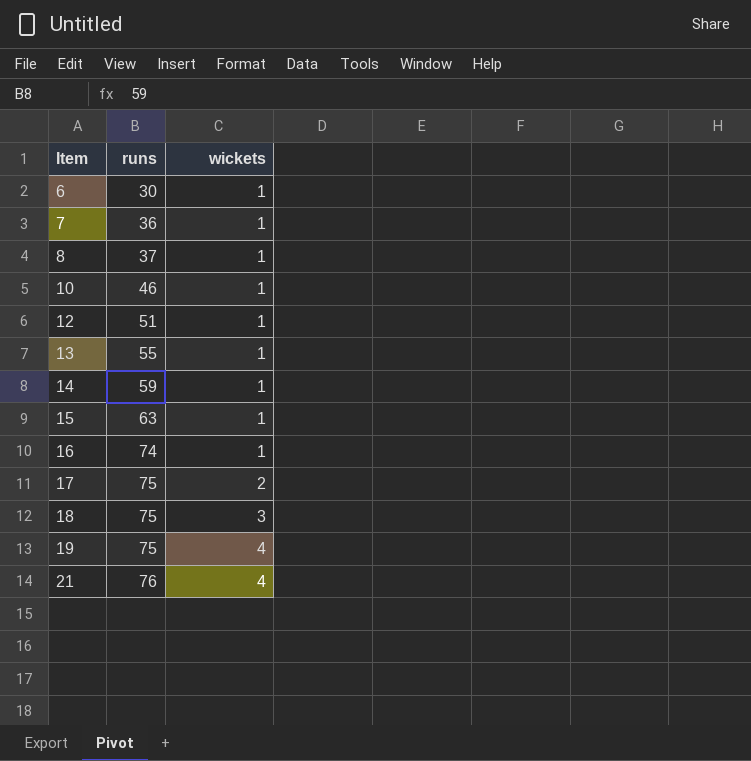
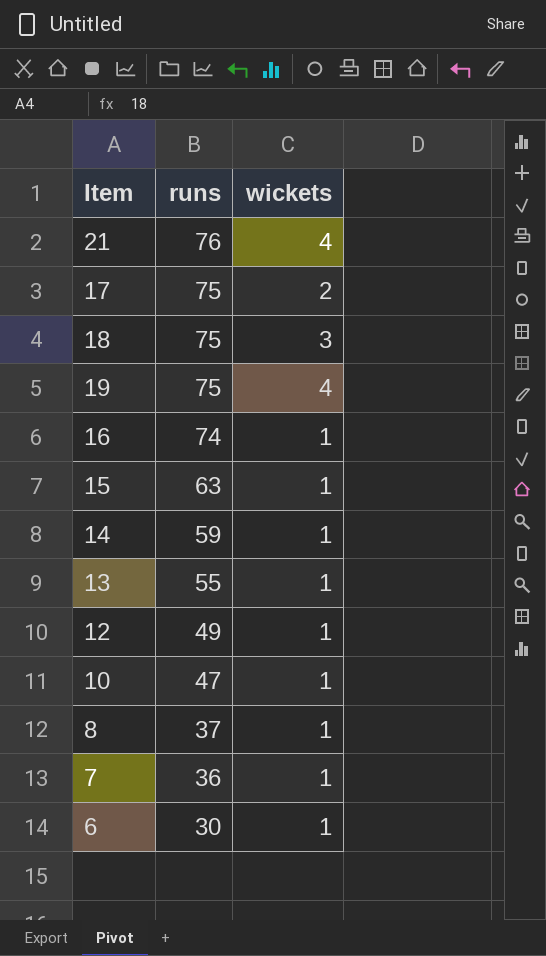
row order: Item ascending -> runs descending
12 | runs: 51 -> 49
10 | runs: 46 -> 47

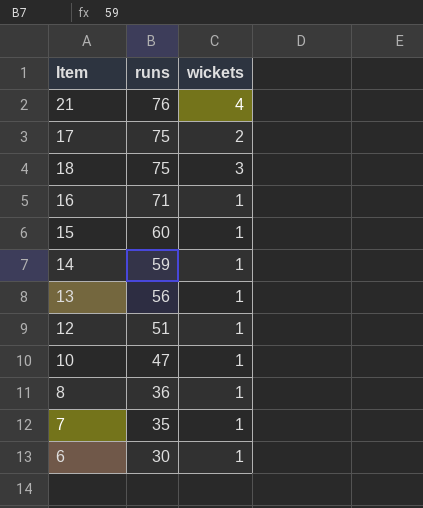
row 19: 75 | 4 -> none
16 | runs: 74 -> 71
15 | runs: 63 -> 60
13 | runs: 55 -> 56
12 | runs: 49 -> 51
8 | runs: 37 -> 36
7 | runs: 36 -> 35

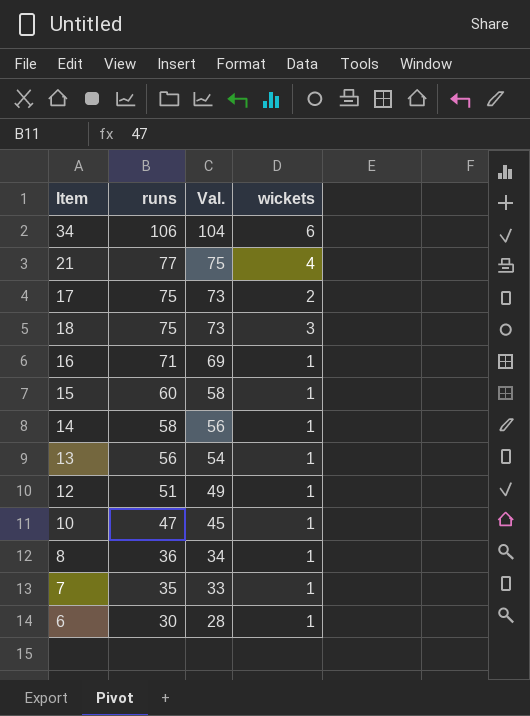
column Val. | formula: none -> [runs] - 2
row 34: none -> 106 | 104 | 6
21 | runs: 76 -> 77
14 | runs: 59 -> 58

